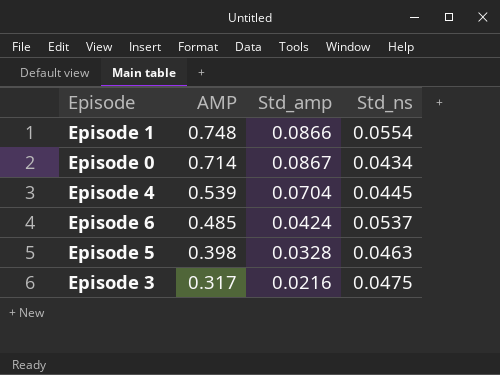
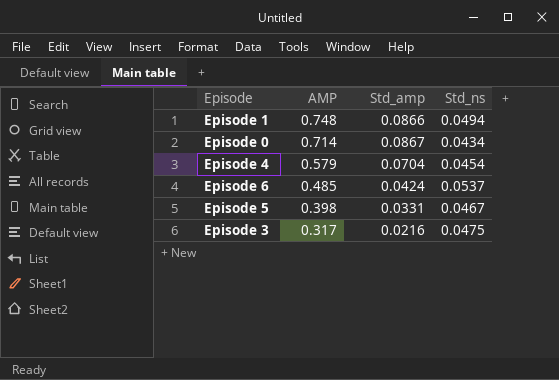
Episode 1 | Std_ns: 0.0554 -> 0.0494
Episode 4 | AMP: 0.539 -> 0.579
Episode 4 | Std_ns: 0.0445 -> 0.0454
Episode 5 | Std_amp: 0.0328 -> 0.0331
Episode 5 | Std_ns: 0.0463 -> 0.0467

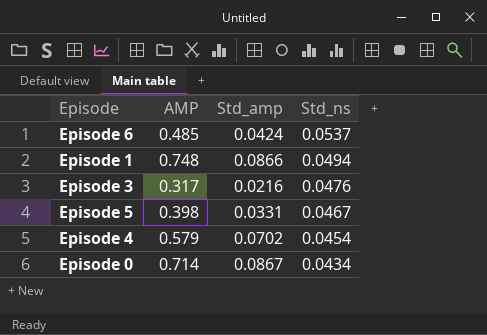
row order: AMP descending -> Std_ns descending
Episode 3 | Std_ns: 0.0475 -> 0.0476
Episode 4 | Std_amp: 0.0704 -> 0.0702

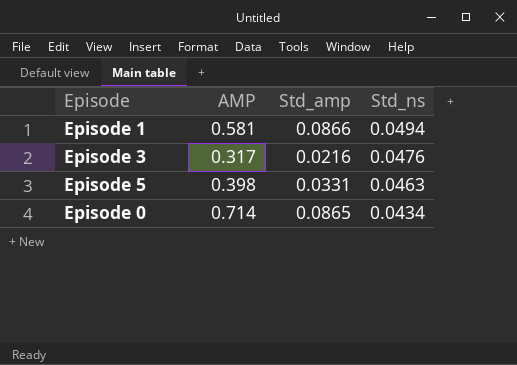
row Episode 6: 0.485 | 0.0424 | 0.0537 -> none
row Episode 4: 0.579 | 0.0702 | 0.0454 -> none
Episode 1 | AMP: 0.748 -> 0.581
Episode 5 | Std_ns: 0.0467 -> 0.0463
Episode 0 | Std_amp: 0.0867 -> 0.0865

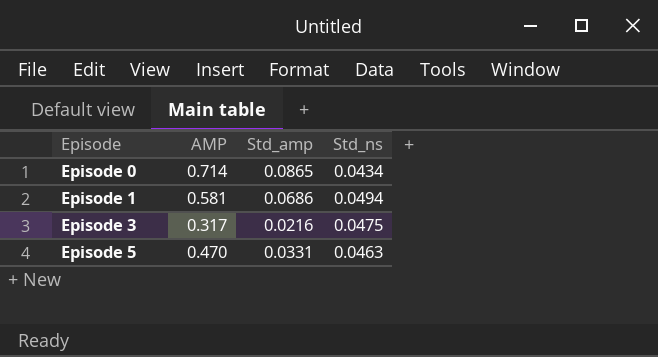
row order: Std_ns descending -> Episode ascending
Episode 1 | Std_amp: 0.0866 -> 0.0686
Episode 3 | Std_ns: 0.0476 -> 0.0475
Episode 5 | AMP: 0.398 -> 0.470

